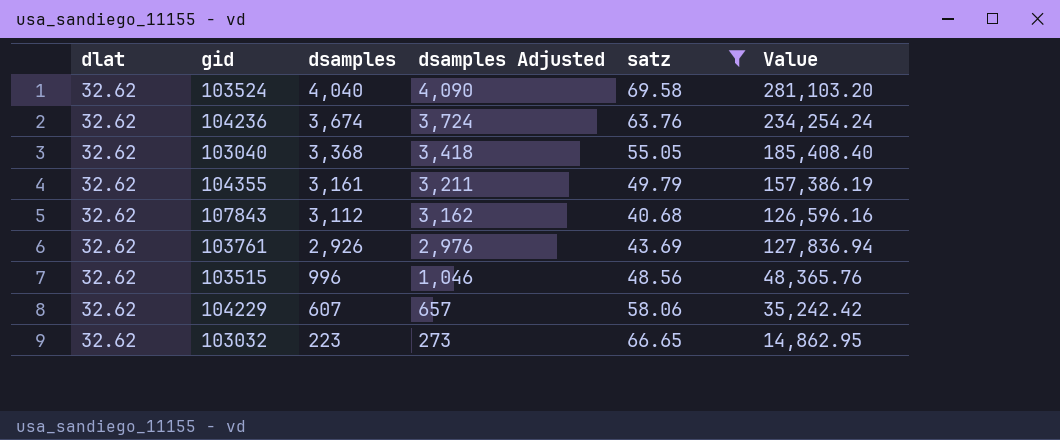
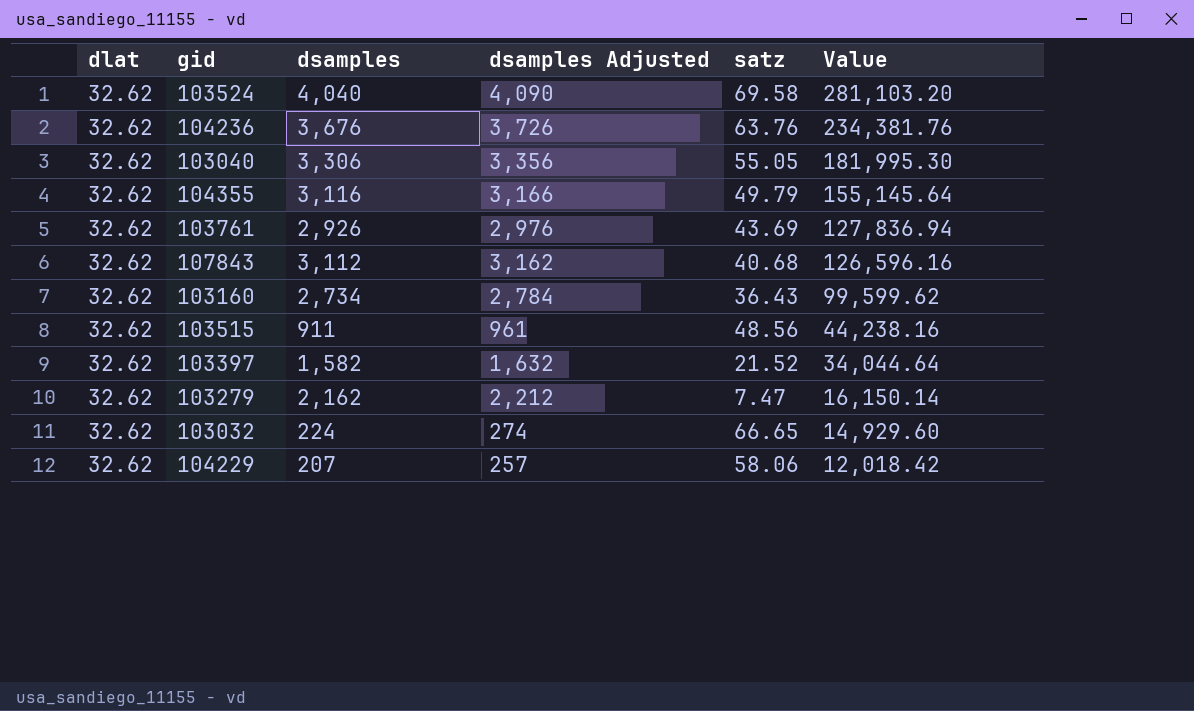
filter: satz >= 40.68 -> none
row order: dsamples descending -> Value descending
104236 | dsamples: 3,674 -> 3,676
104236 | dsamples Adjusted: 3,724 -> 3,726
104236 | Value: 234,254.24 -> 234,381.76
103040 | dsamples: 3,368 -> 3,306
103040 | dsamples Adjusted: 3,418 -> 3,356
103040 | Value: 185,408.40 -> 181,995.30
104355 | dsamples: 3,161 -> 3,116
104355 | dsamples Adjusted: 3,211 -> 3,166
104355 | Value: 157,386.19 -> 155,145.64
103515 | dsamples: 996 -> 911
103515 | dsamples Adjusted: 1,046 -> 961
103515 | Value: 48,365.76 -> 44,238.16
103032 | dsamples: 223 -> 224
103032 | dsamples Adjusted: 273 -> 274
103032 | Value: 14,862.95 -> 14,929.60
104229 | dsamples: 607 -> 207
104229 | dsamples Adjusted: 657 -> 257
104229 | Value: 35,242.42 -> 12,018.42

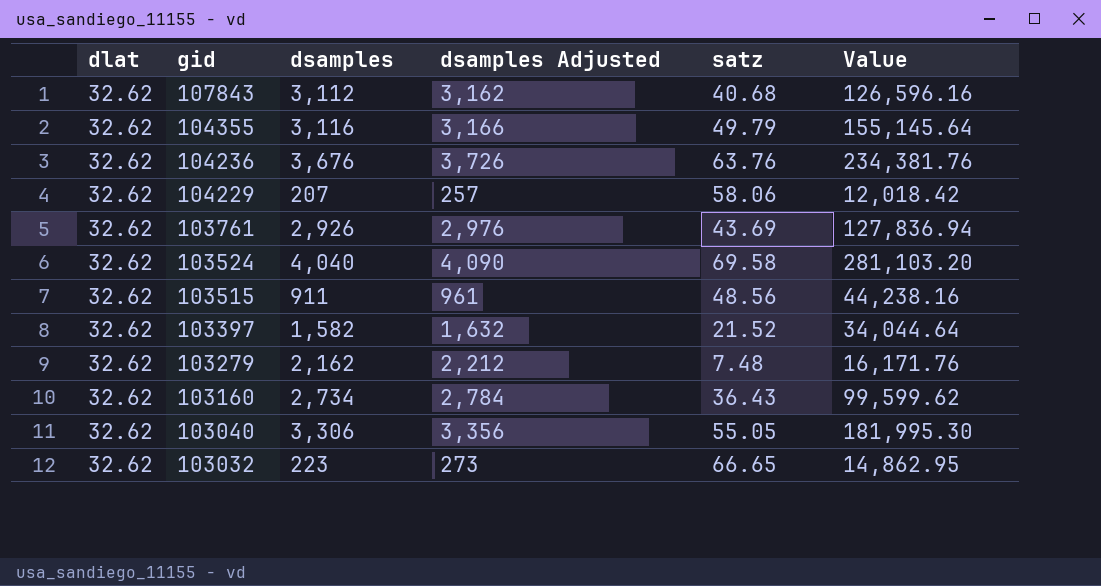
row order: Value descending -> gid descending
103279 | satz: 7.47 -> 7.48
103279 | Value: 16,150.14 -> 16,171.76
103032 | dsamples: 224 -> 223
103032 | dsamples Adjusted: 274 -> 273
103032 | Value: 14,929.60 -> 14,862.95

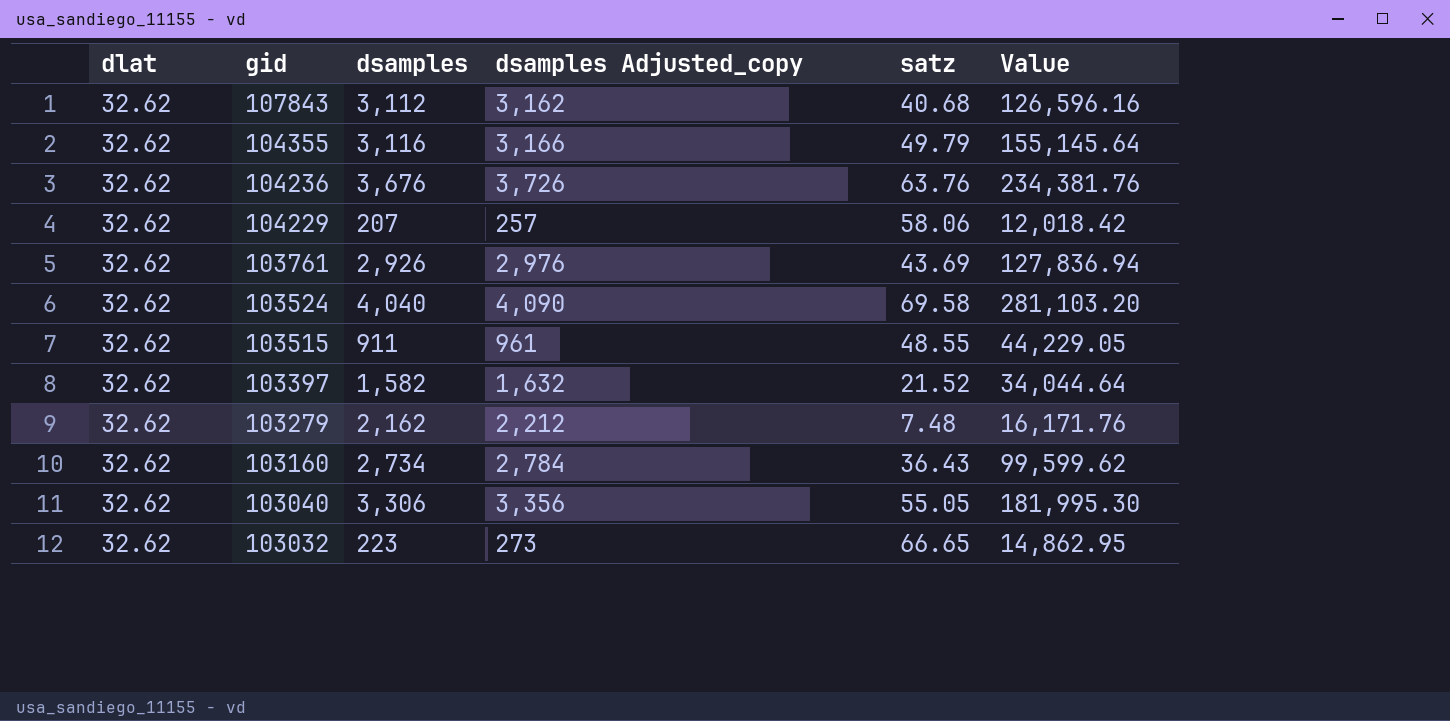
column name: dsamples Adjusted -> dsamples Adjusted_copy
103515 | satz: 48.56 -> 48.55
103515 | Value: 44,238.16 -> 44,229.05

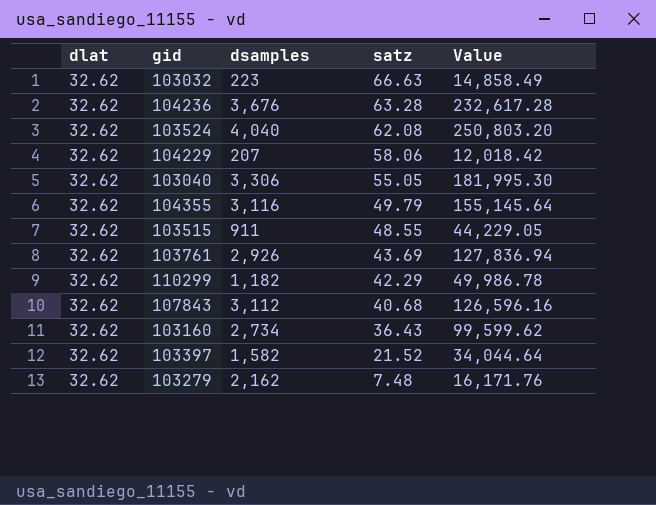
row order: gid descending -> satz descending
column dsamples Adjusted_copy | formula: [dsamples] + 50 -> none
103032 | satz: 66.65 -> 66.63
103032 | Value: 14,862.95 -> 14,858.49
104236 | satz: 63.76 -> 63.28
104236 | Value: 234,381.76 -> 232,617.28
103524 | satz: 69.58 -> 62.08
103524 | Value: 281,103.20 -> 250,803.20
row 110299: none -> 32.62 | 1,182 | 42.29 | 49,986.78

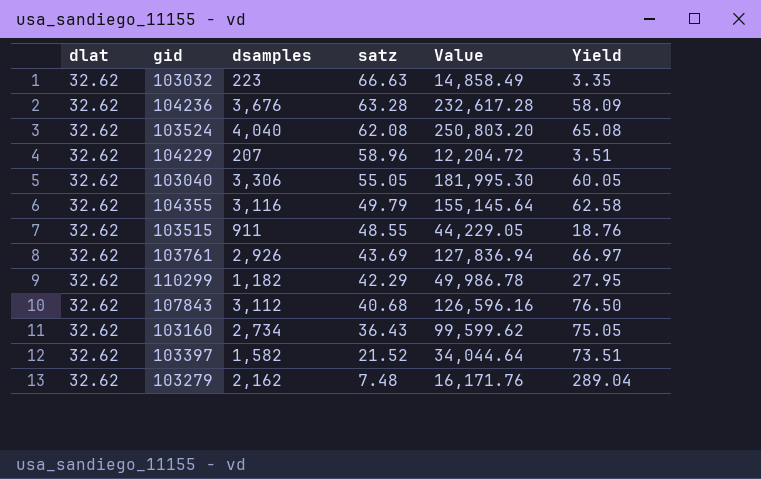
column Yield | formula: none -> [dsamples] / [satz]
104229 | satz: 58.06 -> 58.96
104229 | Value: 12,018.42 -> 12,204.72

